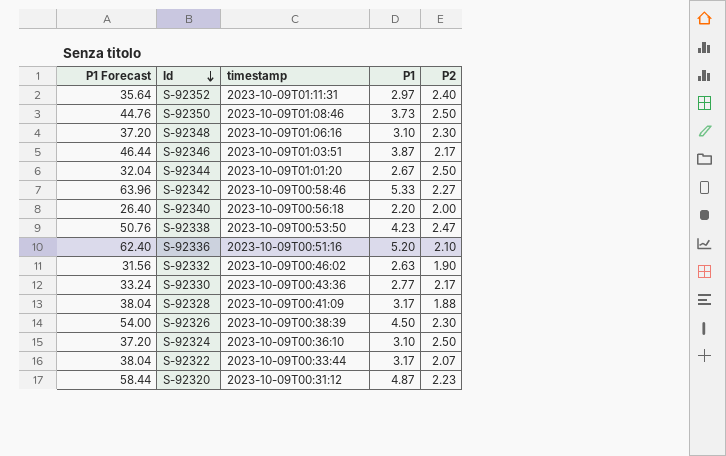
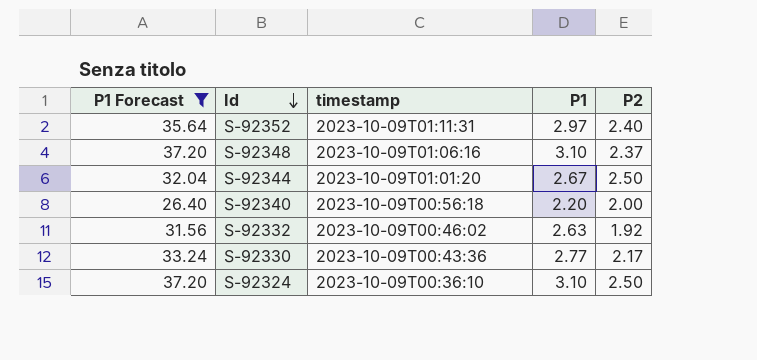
filter: none -> P1 Forecast <= 37.20
S-92348 | P2: 2.30 -> 2.37
S-92332 | P2: 1.90 -> 1.92

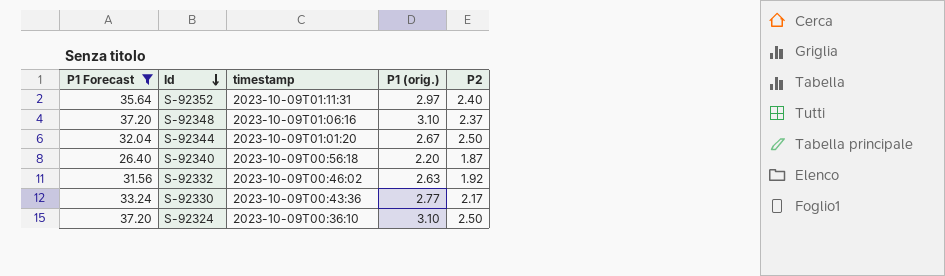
column name: P1 -> P1 (orig.)
S-92340 | P2: 2.00 -> 1.87

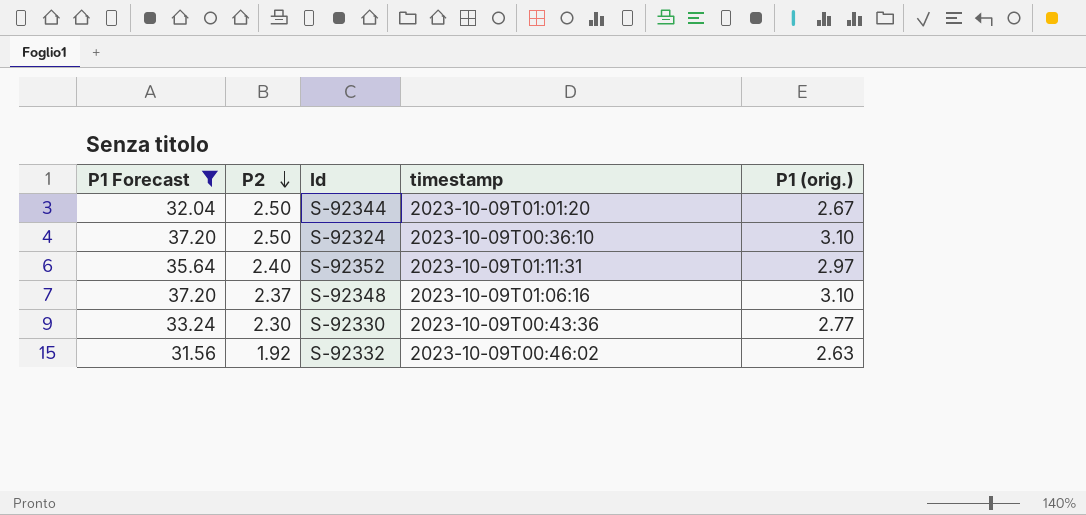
row order: Id descending -> P2 descending
column P2 | position: 5 -> 2
row S-92340: 26.40 | 2023-10-09T00:56:18 | 2.20 | 1.87 -> none
S-92330 | P2: 2.17 -> 2.30

